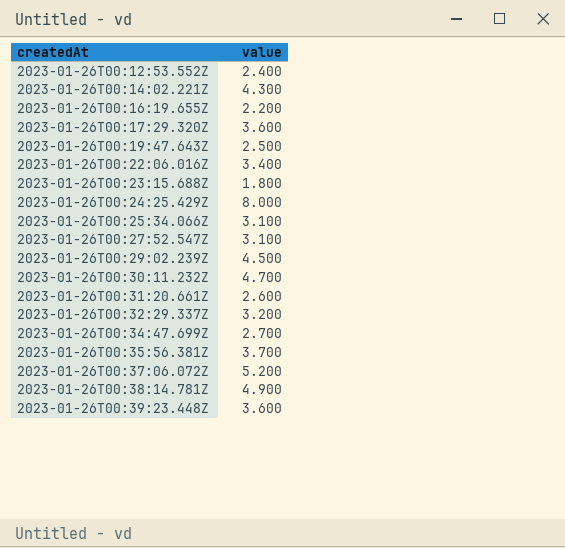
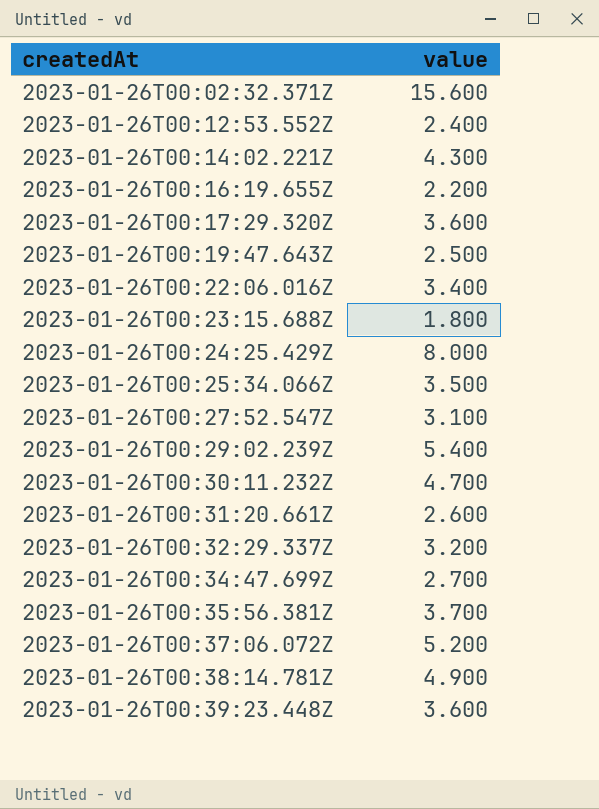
row 2023-01-26T00:02:32.371Z: none -> 15.600
2023-01-26T00:25:34.066Z | value: 3.100 -> 3.500
2023-01-26T00:29:02.239Z | value: 4.500 -> 5.400

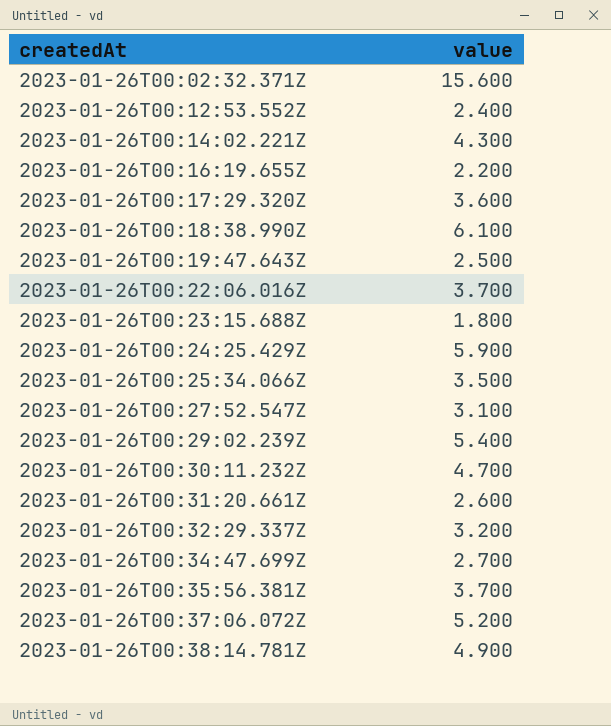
row 2023-01-26T00:39:23.448Z: 3.600 -> none
row 2023-01-26T00:18:38.990Z: none -> 6.100
2023-01-26T00:22:06.016Z | value: 3.400 -> 3.700
2023-01-26T00:24:25.429Z | value: 8.000 -> 5.900

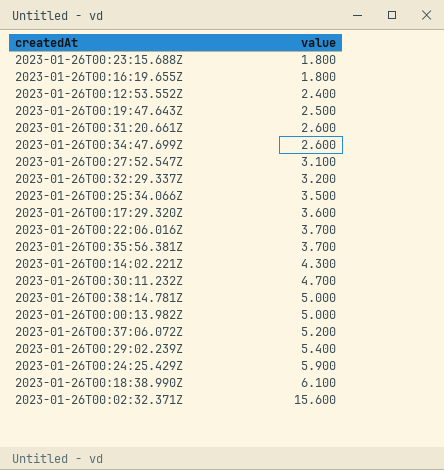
row order: createdAt ascending -> value ascending
2023-01-26T00:16:19.655Z | value: 2.200 -> 1.800
2023-01-26T00:34:47.699Z | value: 2.700 -> 2.600
2023-01-26T00:38:14.781Z | value: 4.900 -> 5.000
row 2023-01-26T00:00:13.982Z: none -> 5.000

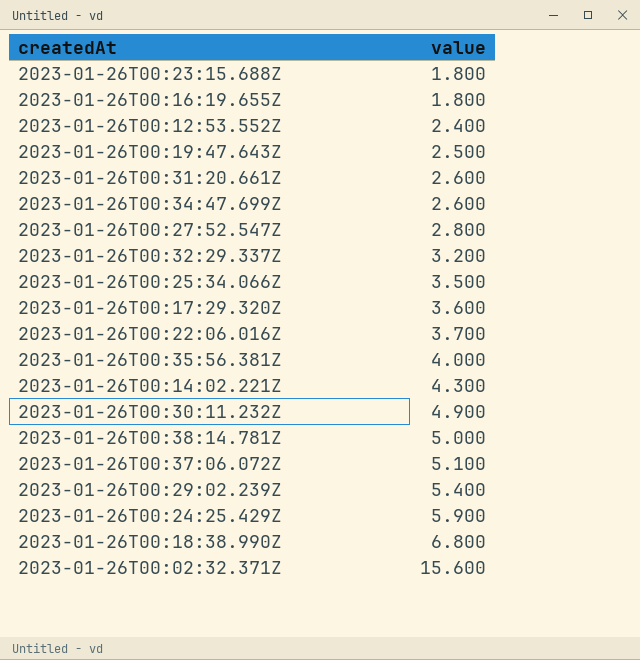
row 2023-01-26T00:00:13.982Z: 5.000 -> none
2023-01-26T00:27:52.547Z | value: 3.100 -> 2.800
2023-01-26T00:35:56.381Z | value: 3.700 -> 4.000
2023-01-26T00:30:11.232Z | value: 4.700 -> 4.900
2023-01-26T00:37:06.072Z | value: 5.200 -> 5.100
2023-01-26T00:18:38.990Z | value: 6.100 -> 6.800

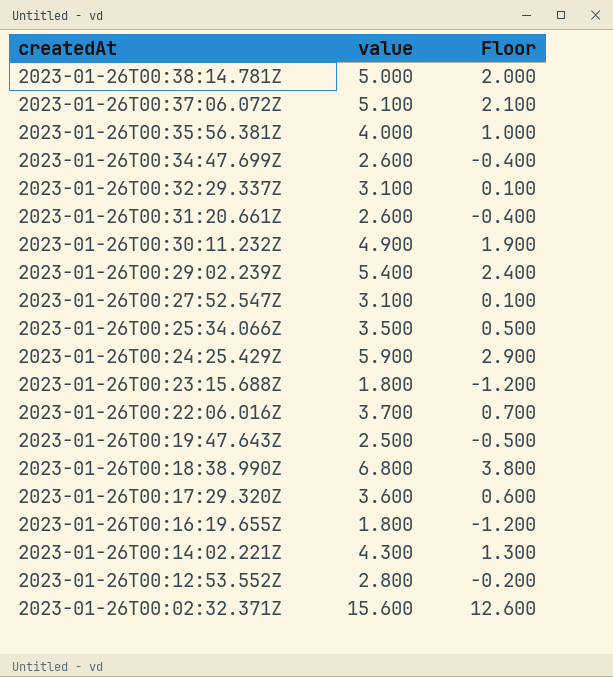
row order: value ascending -> createdAt descending
column Floor | formula: none -> [value] - 3
2023-01-26T00:32:29.337Z | value: 3.200 -> 3.100
2023-01-26T00:27:52.547Z | value: 2.800 -> 3.100
2023-01-26T00:12:53.552Z | value: 2.400 -> 2.800

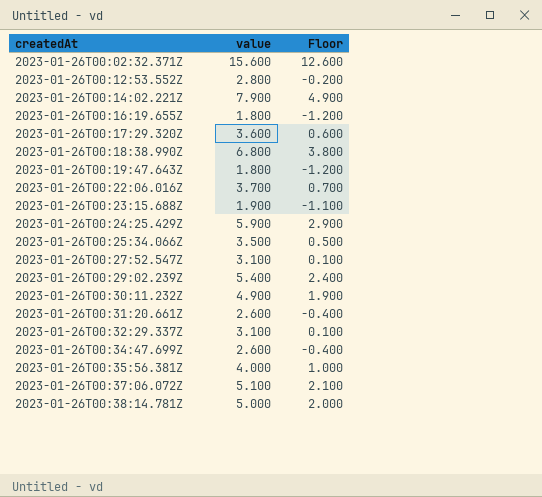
row order: createdAt descending -> createdAt ascending
2023-01-26T00:14:02.221Z | value: 4.300 -> 7.900
2023-01-26T00:14:02.221Z | Floor: 1.300 -> 4.900
2023-01-26T00:19:47.643Z | value: 2.500 -> 1.800
2023-01-26T00:19:47.643Z | Floor: -0.500 -> -1.200
2023-01-26T00:23:15.688Z | value: 1.800 -> 1.900
2023-01-26T00:23:15.688Z | Floor: -1.200 -> -1.100

